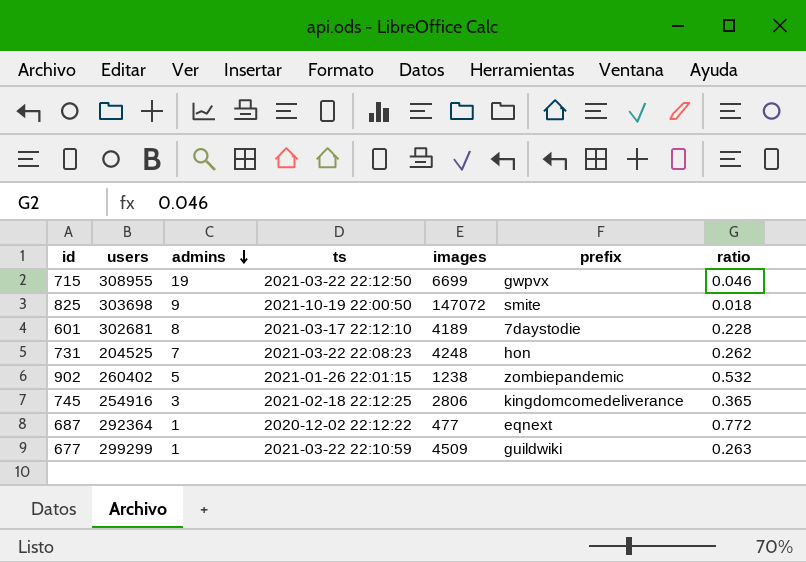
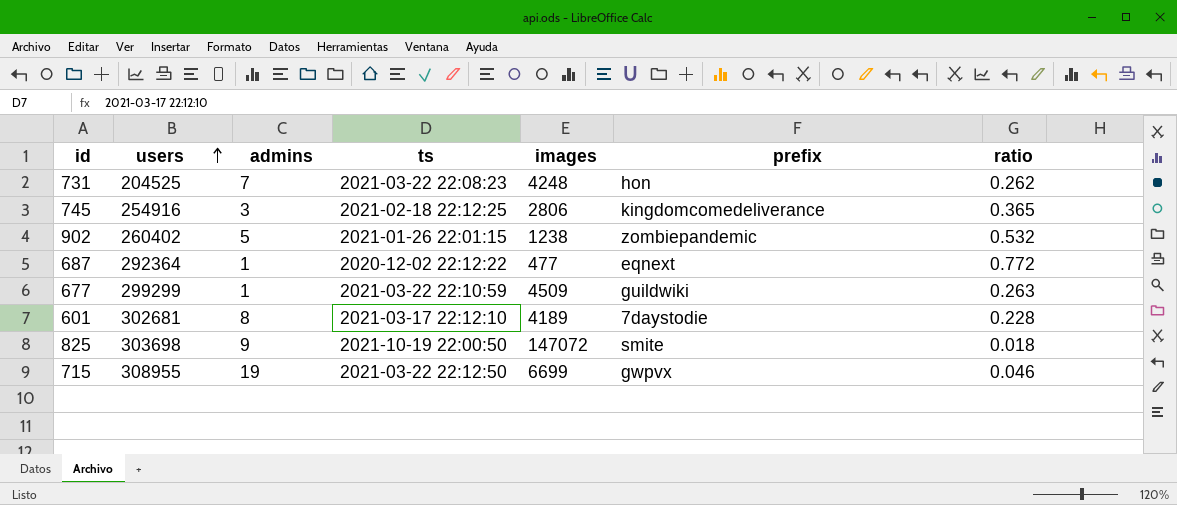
row order: admins descending -> users ascending

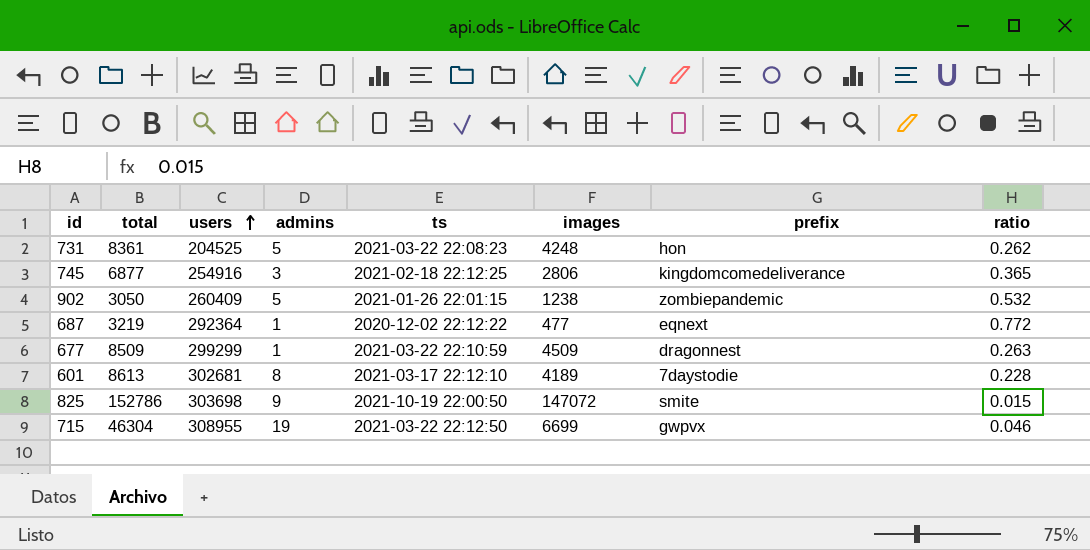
column total | position: none -> 2
731 | admins: 7 -> 5
902 | users: 260402 -> 260409
677 | prefix: guildwiki -> dragonnest
825 | ratio: 0.018 -> 0.015

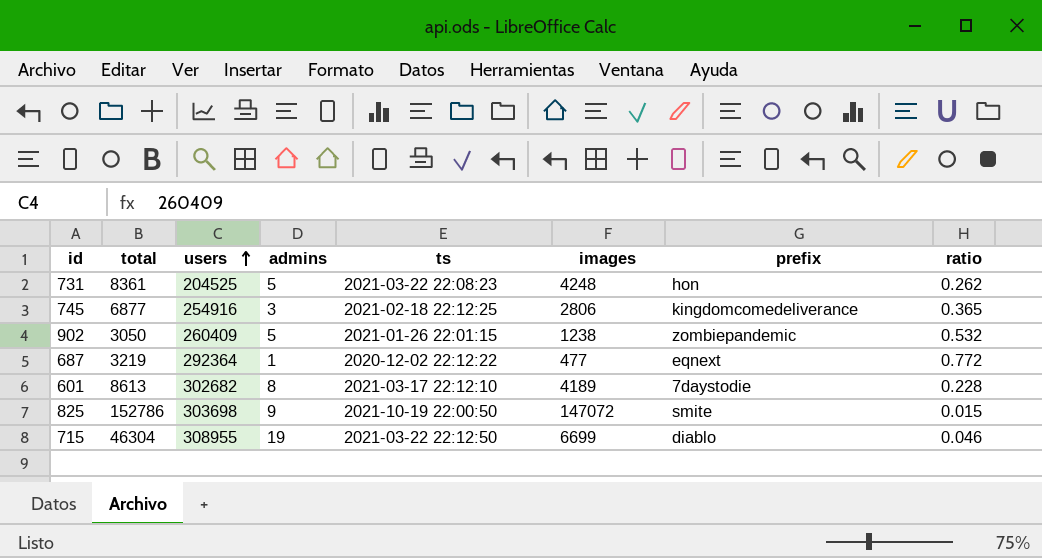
row 677: 8509 | 299299 | 1 | 2021-03-22 22:10:59 | 4509 | dragonnest | 0.263 -> none
601 | users: 302681 -> 302682
715 | prefix: gwpvx -> diablo

